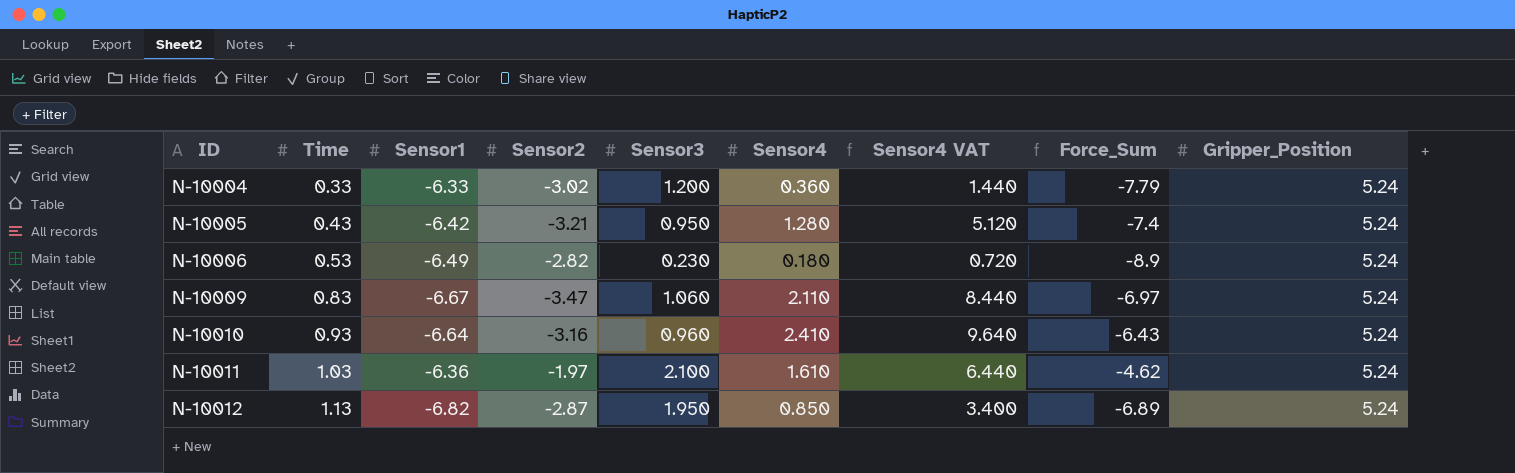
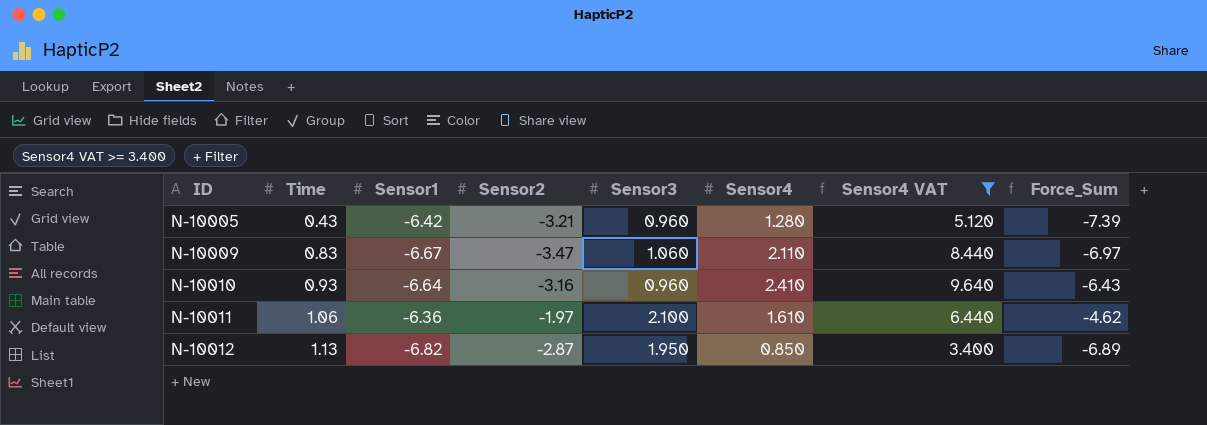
filter: none -> Sensor4 VAT >= 3.400
column Gripper_Position | position: 9 -> none
N-10005 | Sensor3: 0.950 -> 0.960
N-10005 | Force_Sum: -7.4 -> -7.39
N-10011 | Time: 1.03 -> 1.06

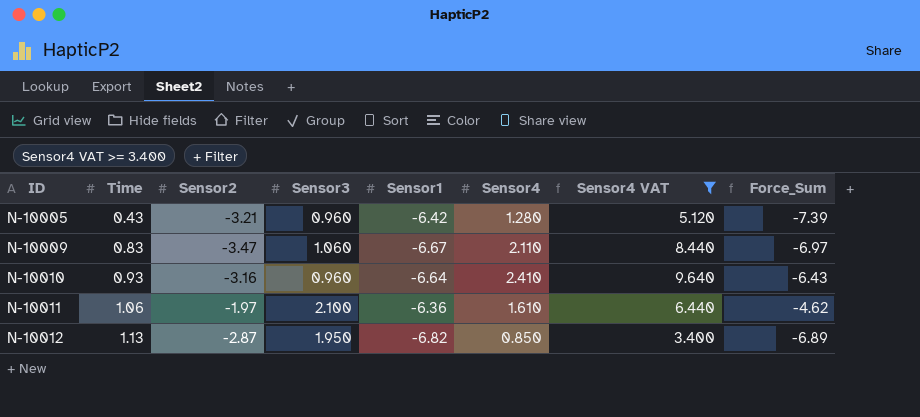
column Sensor1 | position: 3 -> 5

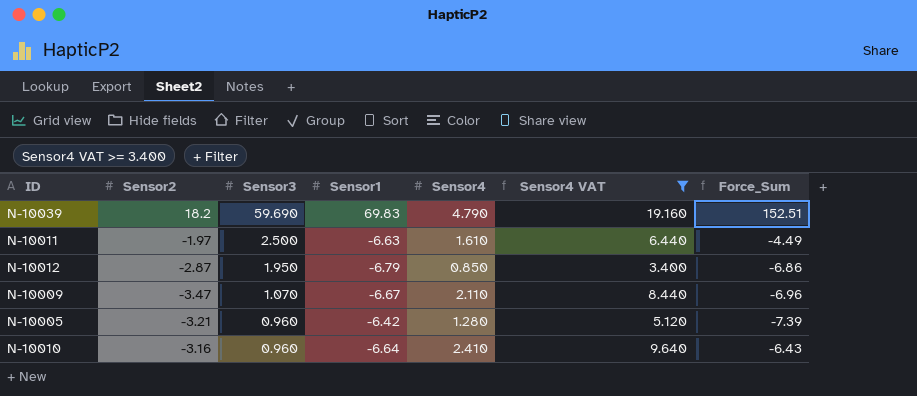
row order: ID ascending -> Sensor3 descending
column Time | position: 2 -> none
row N-10039: none -> 18.2 | 59.690 | 69.83 | 4.790 | 19.160 | 152.51
N-10011 | Sensor3: 2.100 -> 2.500
N-10011 | Sensor1: -6.36 -> -6.63
N-10011 | Force_Sum: -4.62 -> -4.49
N-10012 | Sensor1: -6.82 -> -6.79
N-10012 | Force_Sum: -6.89 -> -6.86
N-10009 | Sensor3: 1.060 -> 1.070
N-10009 | Force_Sum: -6.97 -> -6.96

